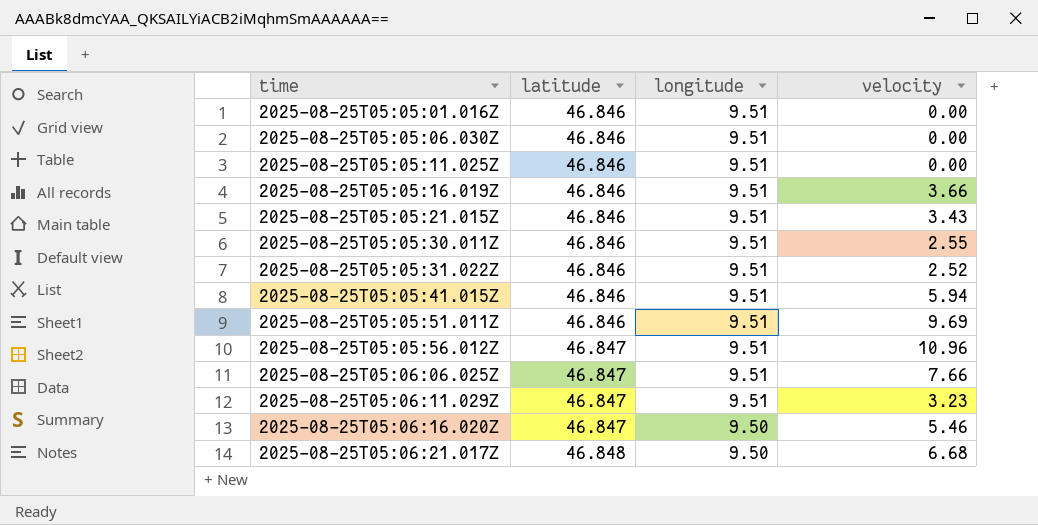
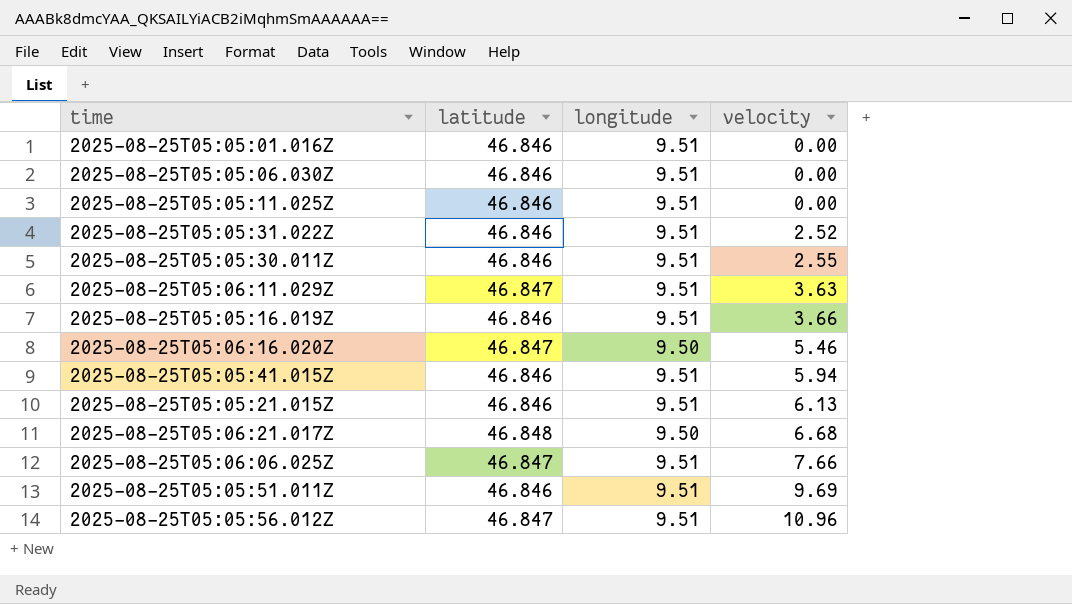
row order: time ascending -> velocity ascending
2025-08-25T05:06:11.029Z | velocity: 3.23 -> 3.63
2025-08-25T05:05:21.015Z | velocity: 3.43 -> 6.13

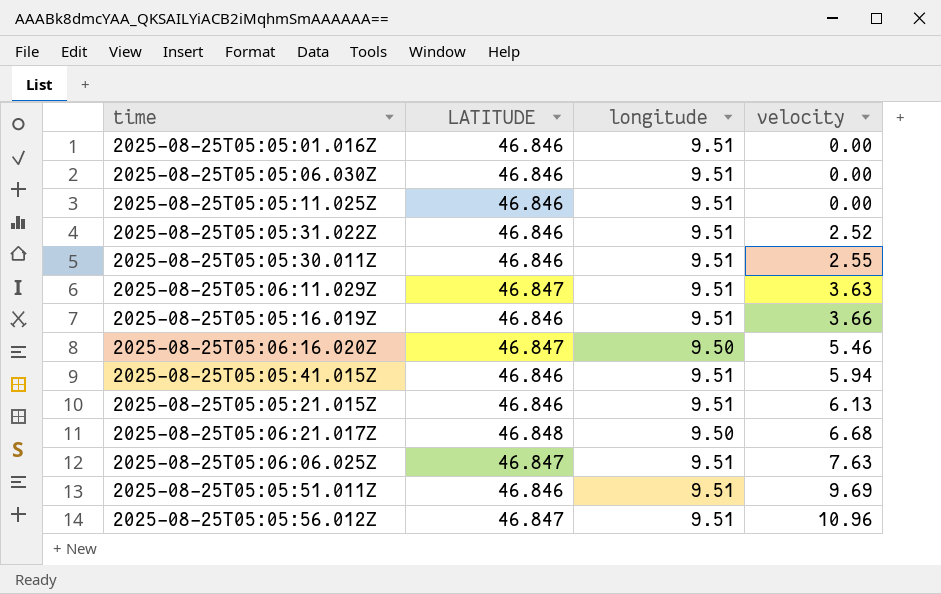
column name: latitude -> LATITUDE
2025-08-25T05:06:06.025Z | velocity: 7.66 -> 7.63

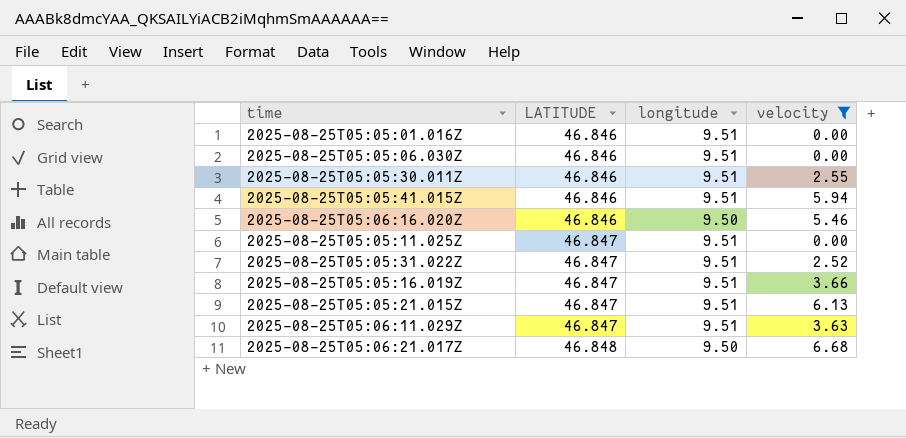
filter: none -> velocity <= 6.68
row order: velocity ascending -> LATITUDE ascending
2025-08-25T05:06:16.020Z | LATITUDE: 46.847 -> 46.846
2025-08-25T05:05:11.025Z | LATITUDE: 46.846 -> 46.847
2025-08-25T05:05:31.022Z | LATITUDE: 46.846 -> 46.847
2025-08-25T05:05:16.019Z | LATITUDE: 46.846 -> 46.847
2025-08-25T05:05:21.015Z | LATITUDE: 46.846 -> 46.847

